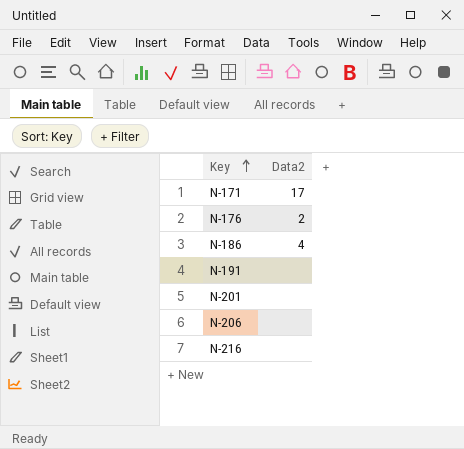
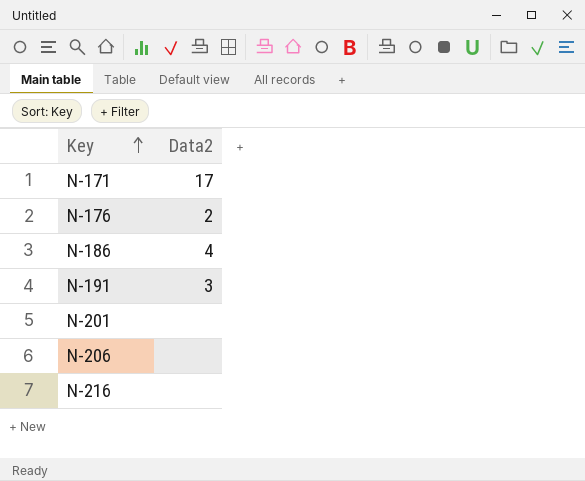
N-191 | Data2: none -> 3

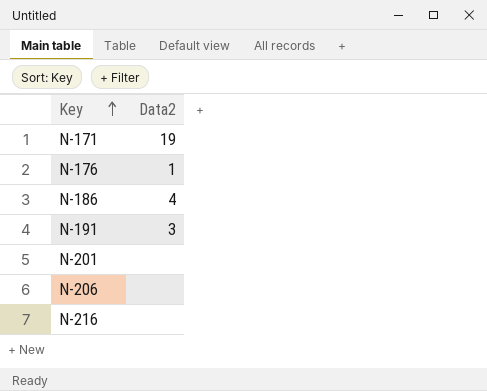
N-171 | Data2: 17 -> 19
N-176 | Data2: 2 -> 1

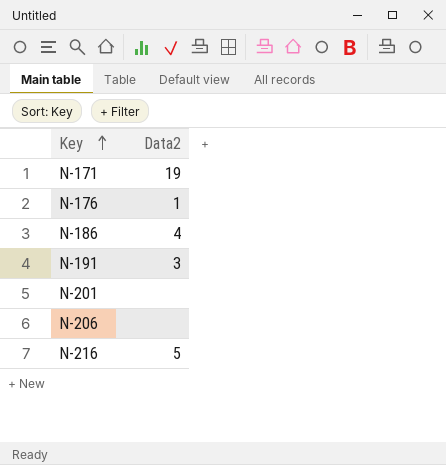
N-216 | Data2: none -> 5

